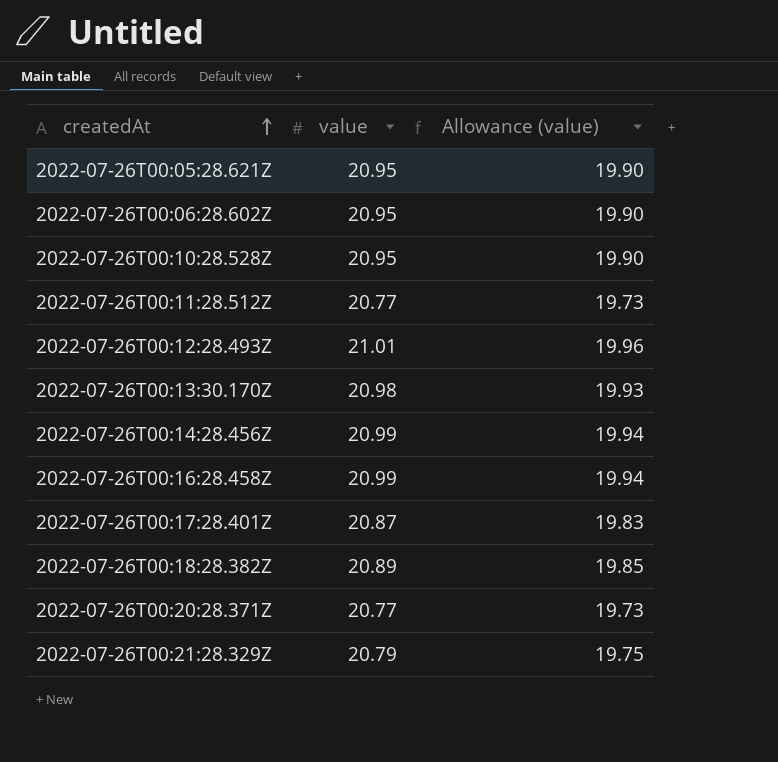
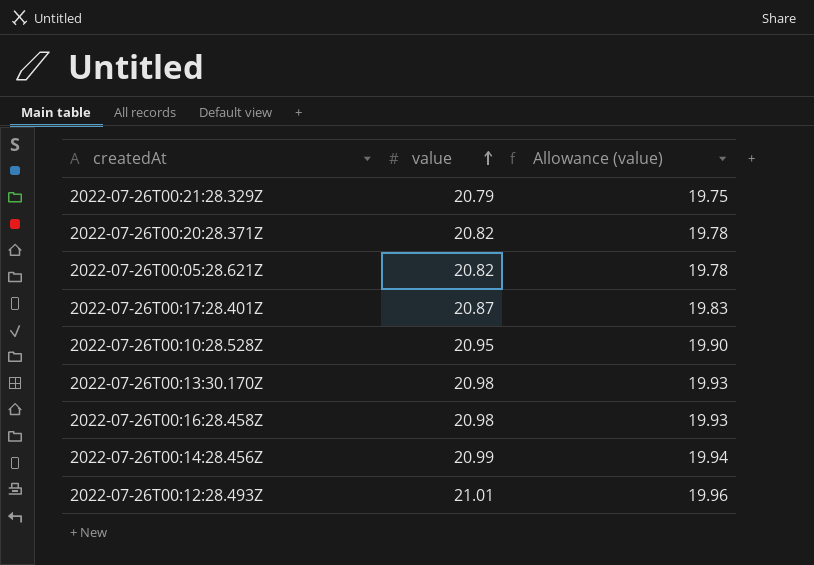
row order: createdAt ascending -> value ascending
row 2022-07-26T00:06:28.602Z: 20.95 | 19.90 -> none
row 2022-07-26T00:11:28.512Z: 20.77 | 19.73 -> none
row 2022-07-26T00:18:28.382Z: 20.89 | 19.85 -> none
2022-07-26T00:20:28.371Z | value: 20.77 -> 20.82
2022-07-26T00:20:28.371Z | Allowance (value): 19.73 -> 19.78
2022-07-26T00:05:28.621Z | value: 20.95 -> 20.82
2022-07-26T00:05:28.621Z | Allowance (value): 19.90 -> 19.78
2022-07-26T00:16:28.458Z | value: 20.99 -> 20.98
2022-07-26T00:16:28.458Z | Allowance (value): 19.94 -> 19.93

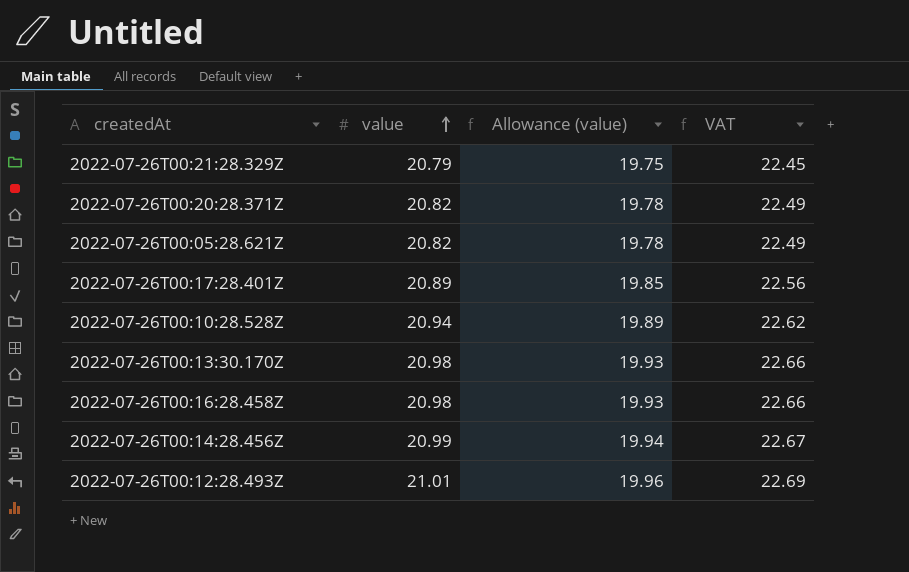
column VAT | formula: none -> [value] * 1.08
2022-07-26T00:17:28.401Z | value: 20.87 -> 20.89
2022-07-26T00:17:28.401Z | Allowance (value): 19.83 -> 19.85
2022-07-26T00:10:28.528Z | value: 20.95 -> 20.94
2022-07-26T00:10:28.528Z | Allowance (value): 19.90 -> 19.89

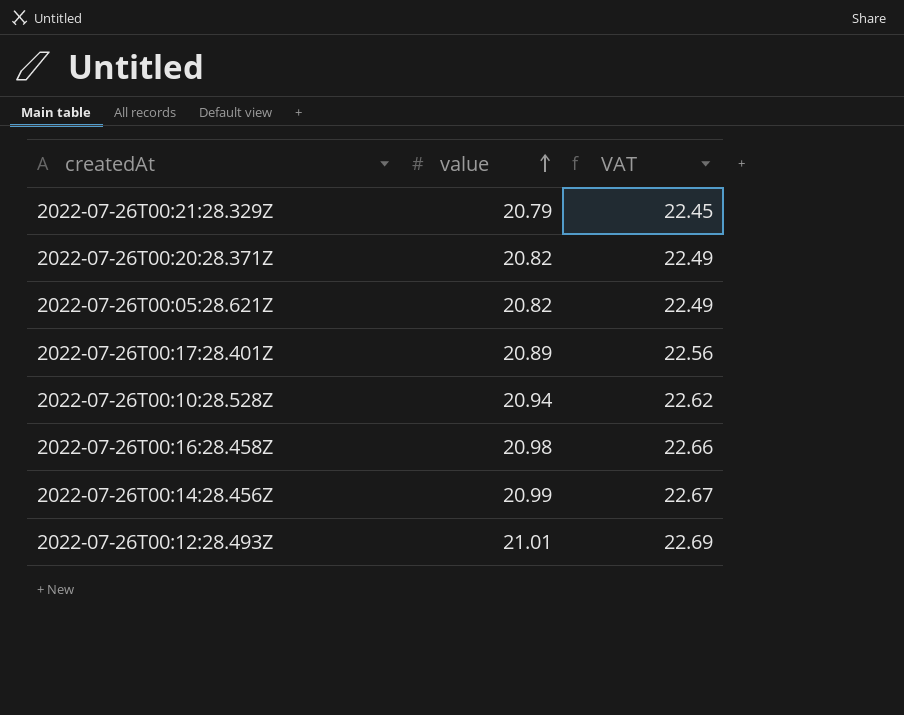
column Allowance (value) | formula: [value] * 0.95 -> none
row 2022-07-26T00:13:30.170Z: 20.98 | 19.93 | 22.66 -> none

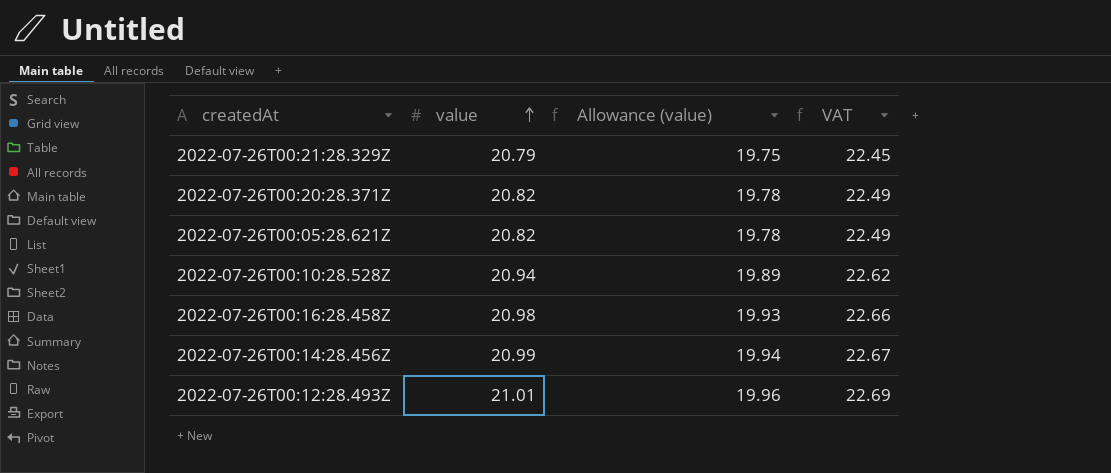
column Allowance (value) | formula: none -> [value] * 0.95
row 2022-07-26T00:17:28.401Z: 20.89 | 22.56 -> none

